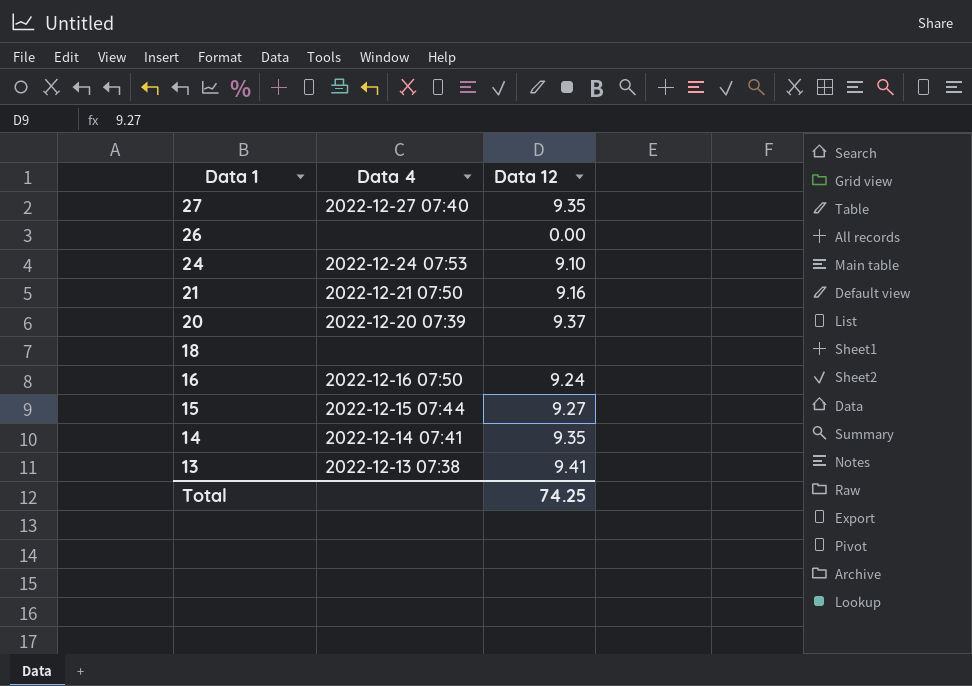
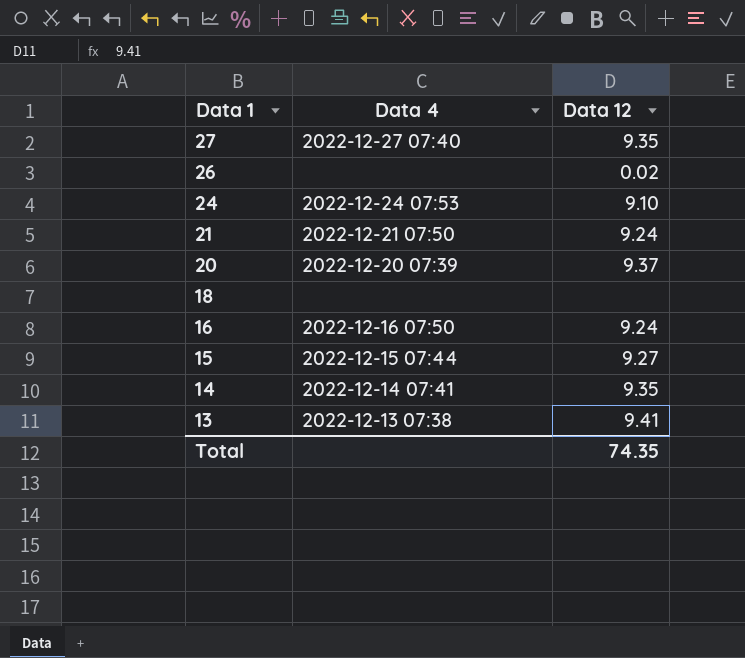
26 | Data 12: 0.00 -> 0.02
21 | Data 12: 9.16 -> 9.24
Total | Data 12: 74.25 -> 74.35

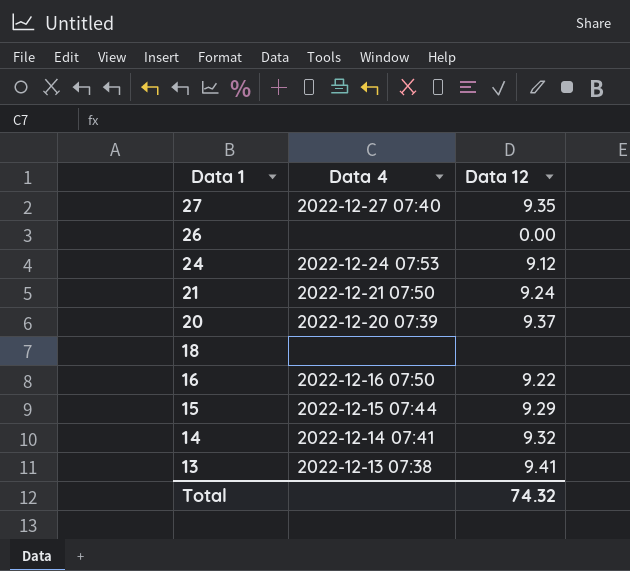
26 | Data 12: 0.02 -> 0.00
24 | Data 12: 9.10 -> 9.12
16 | Data 12: 9.24 -> 9.22
15 | Data 12: 9.27 -> 9.29
14 | Data 12: 9.35 -> 9.32
Total | Data 12: 74.35 -> 74.32

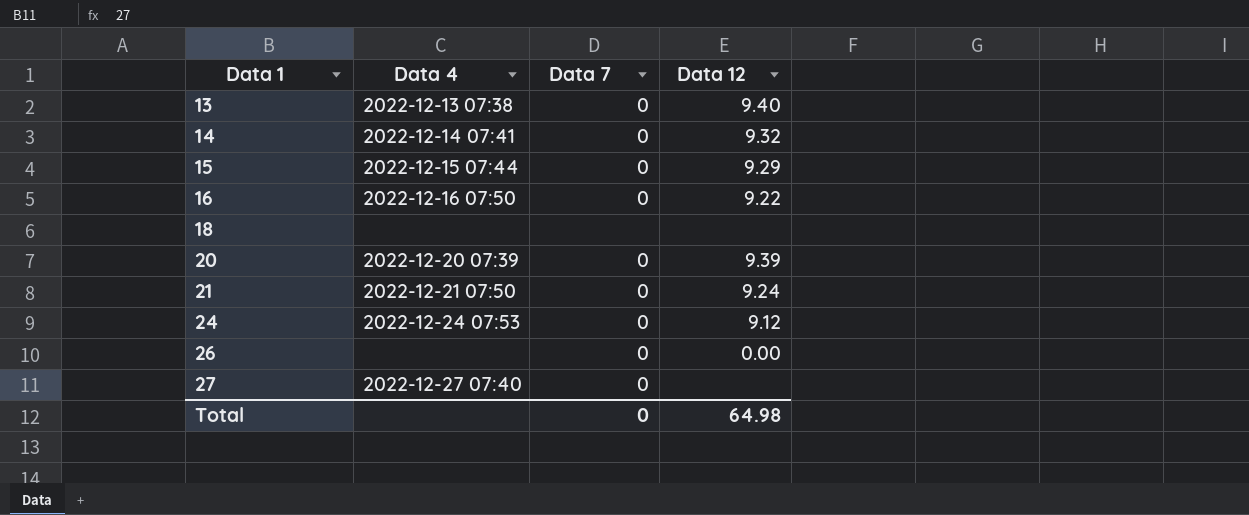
row order: Data 1 descending -> Data 1 ascending
column Data 7 | position: none -> 3
13 | Data 12: 9.41 -> 9.40
20 | Data 12: 9.37 -> 9.39
27 | Data 12: 9.35 -> none
Total | Data 12: 74.32 -> 64.98

